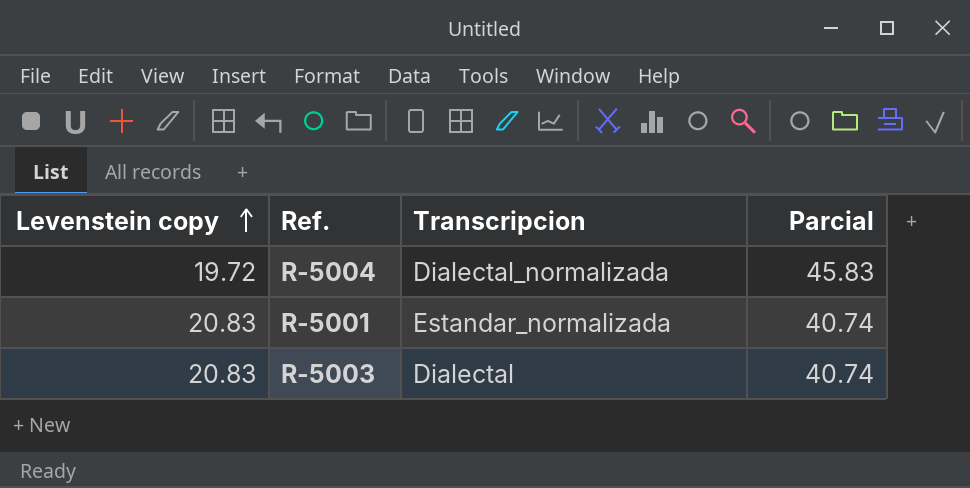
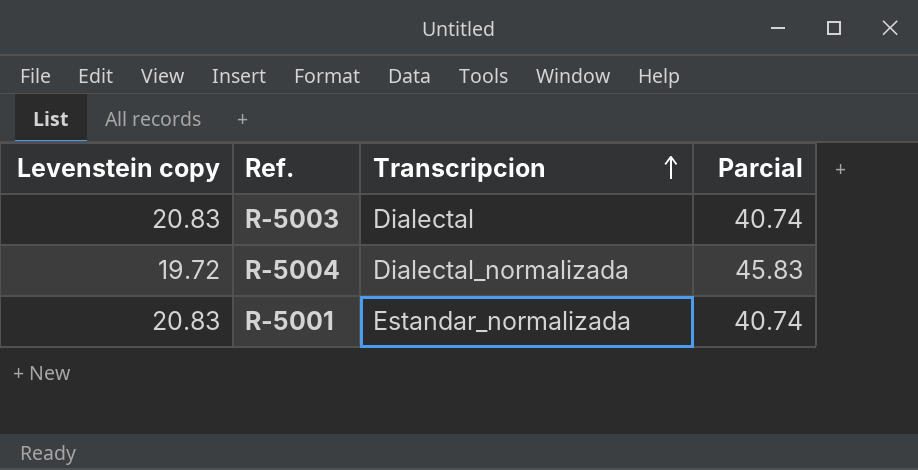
row order: Levenstein copy ascending -> Transcripcion ascending

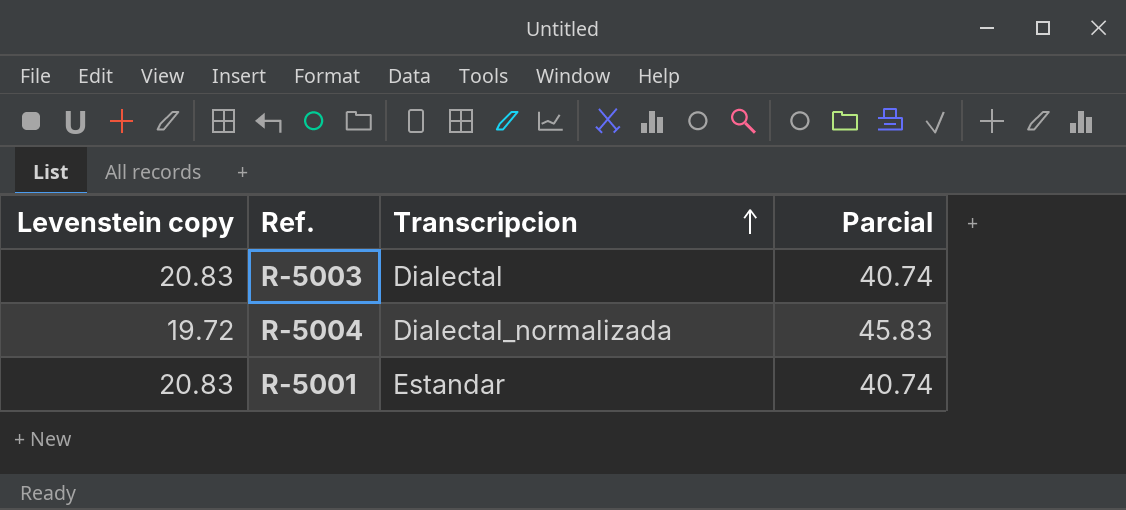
R-5001 | Transcripcion: Estandar_normalizada -> Estandar

